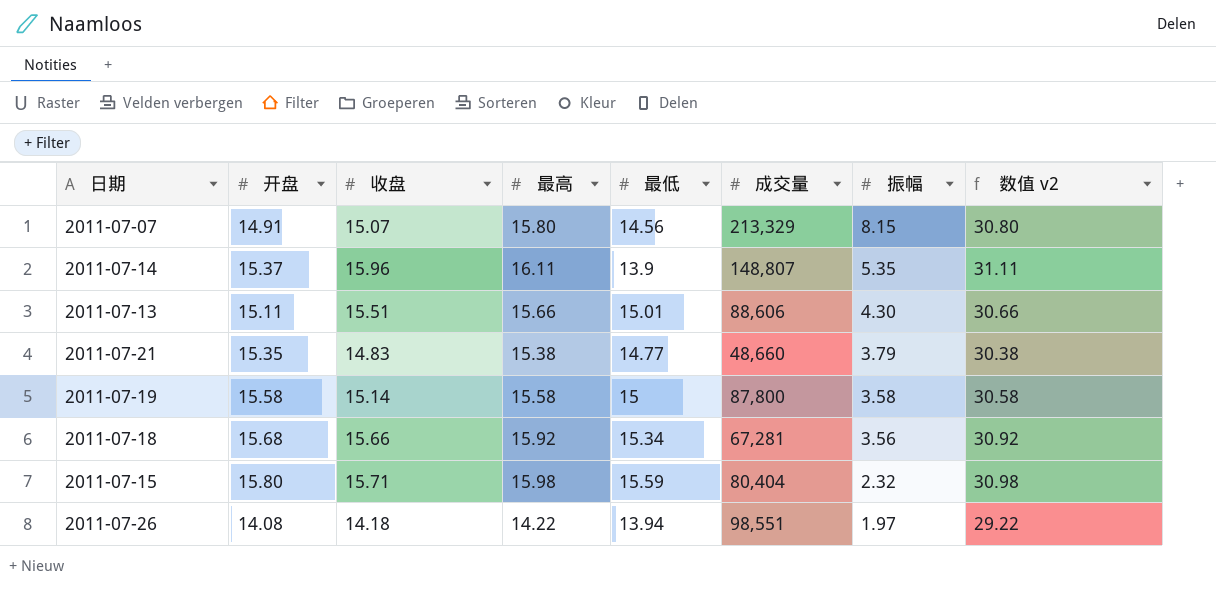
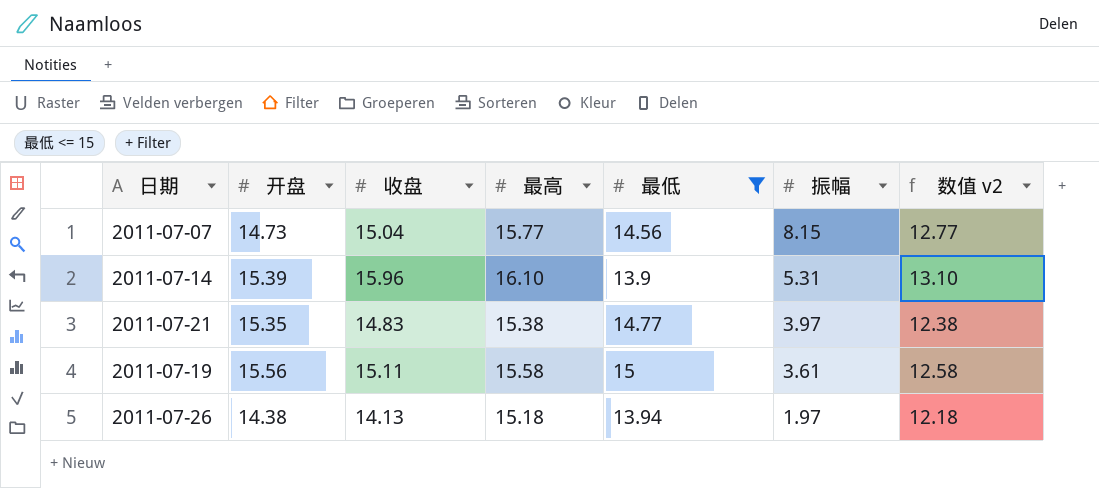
filter: none -> 最低 <= 15
column 成交量 | position: 6 -> none
column 数值 v2 | formula: [最高] + 15 -> [最高] - 3
2011-07-07 | 开盘: 14.91 -> 14.73
2011-07-07 | 收盘: 15.07 -> 15.04
2011-07-07 | 最高: 15.80 -> 15.77
2011-07-14 | 开盘: 15.37 -> 15.39
2011-07-14 | 最高: 16.11 -> 16.10
2011-07-14 | 振幅: 5.35 -> 5.31
2011-07-21 | 振幅: 3.79 -> 3.97
2011-07-19 | 开盘: 15.58 -> 15.56
2011-07-19 | 收盘: 15.14 -> 15.11
2011-07-19 | 振幅: 3.58 -> 3.61
2011-07-26 | 开盘: 14.08 -> 14.38
2011-07-26 | 收盘: 14.18 -> 14.13
2011-07-26 | 最高: 14.22 -> 15.18

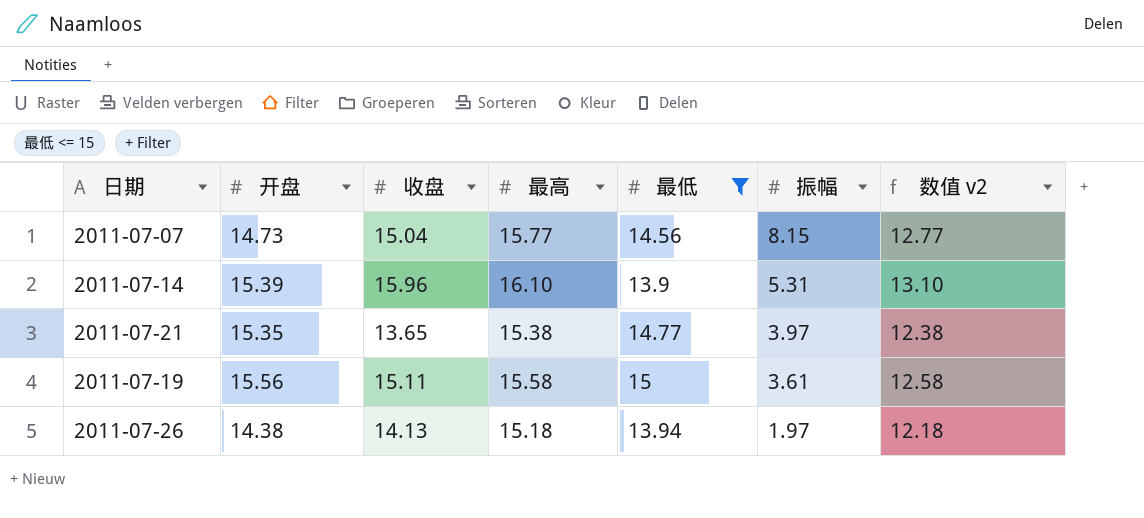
2011-07-21 | 收盘: 14.83 -> 13.65

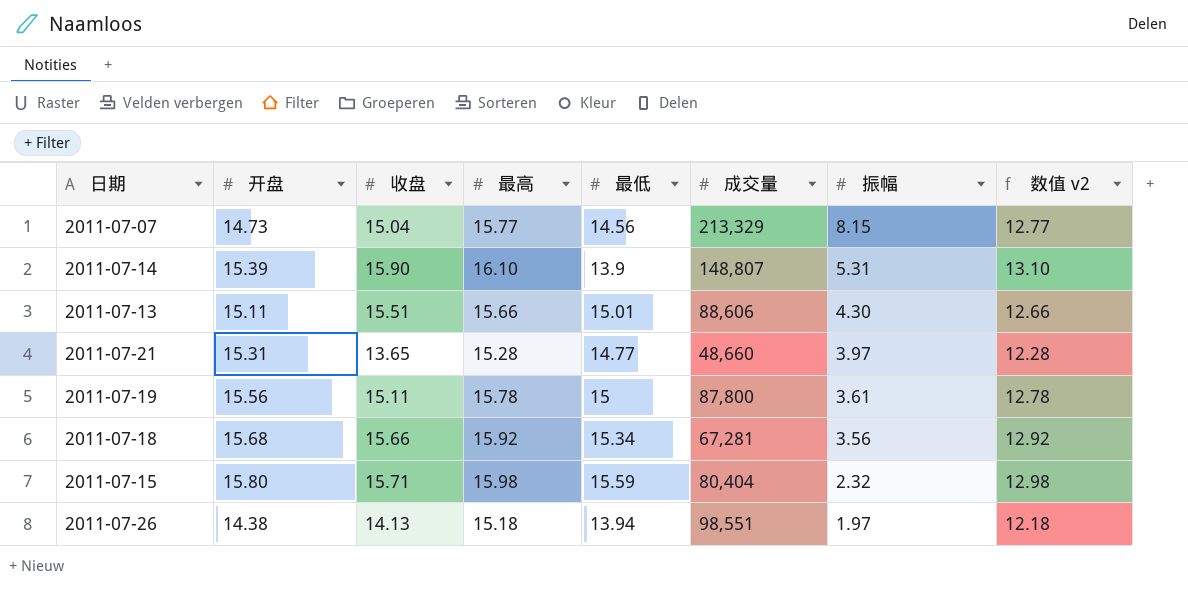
filter: 最低 <= 15 -> none
column 成交量 | position: none -> 6
2011-07-14 | 收盘: 15.96 -> 15.90
2011-07-21 | 开盘: 15.35 -> 15.31
2011-07-21 | 最高: 15.38 -> 15.28
2011-07-21 | 数值 v2: 12.38 -> 12.28
2011-07-19 | 最高: 15.58 -> 15.78
2011-07-19 | 数值 v2: 12.58 -> 12.78

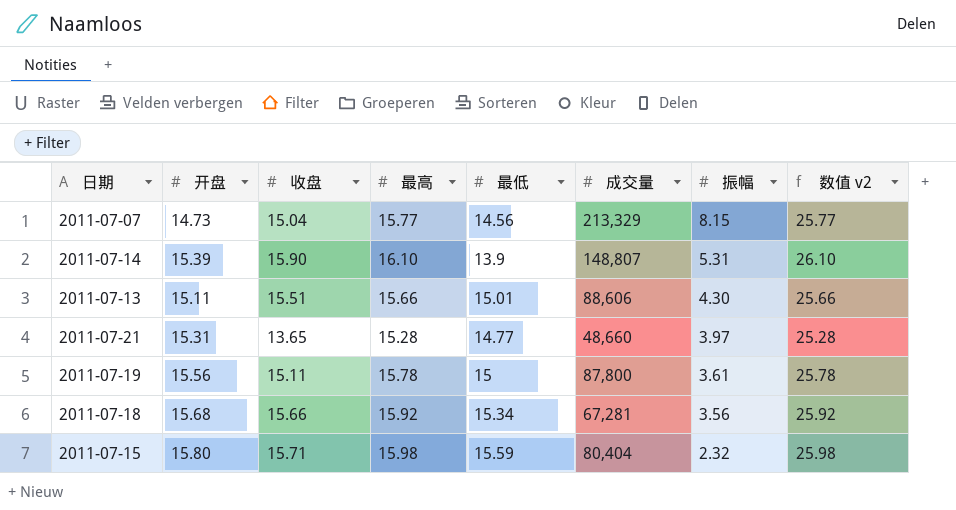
column 数值 v2 | formula: [最高] - 3 -> [最高] + 10
row 2011-07-26: 14.38 | 14.13 | 15.18 | 13.94 | 98,551 | 1.97 | 12.18 -> none

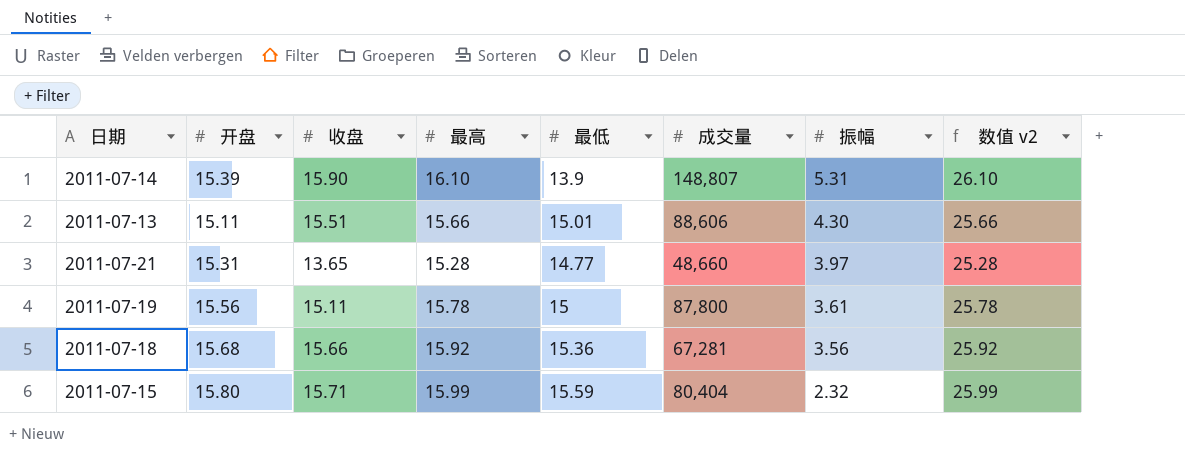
row 2011-07-07: 14.73 | 15.04 | 15.77 | 14.56 | 213,329 | 8.15 | 25.77 -> none
2011-07-18 | 最低: 15.34 -> 15.36
2011-07-15 | 最高: 15.98 -> 15.99
2011-07-15 | 数值 v2: 25.98 -> 25.99

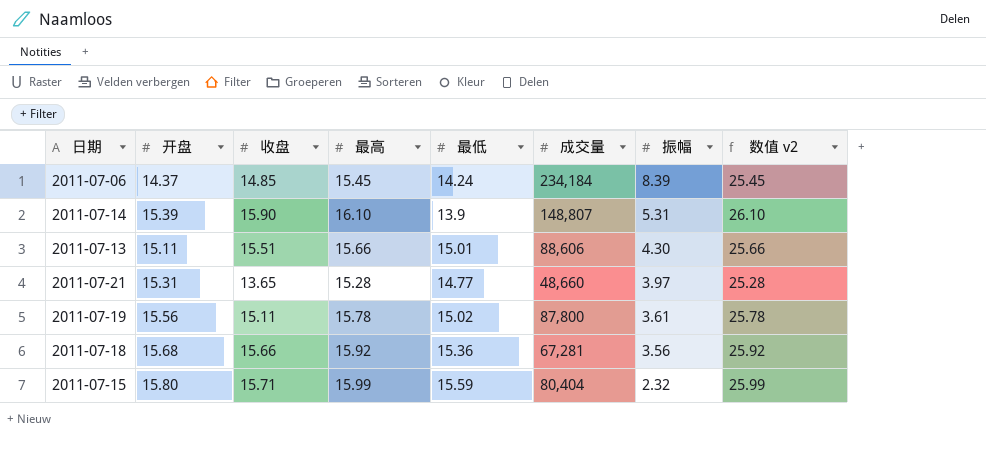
row 2011-07-06: none -> 14.37 | 14.85 | 15.45 | 14.24 | 234,184 | 8.39 | 25.45
2011-07-19 | 最低: 15 -> 15.02

